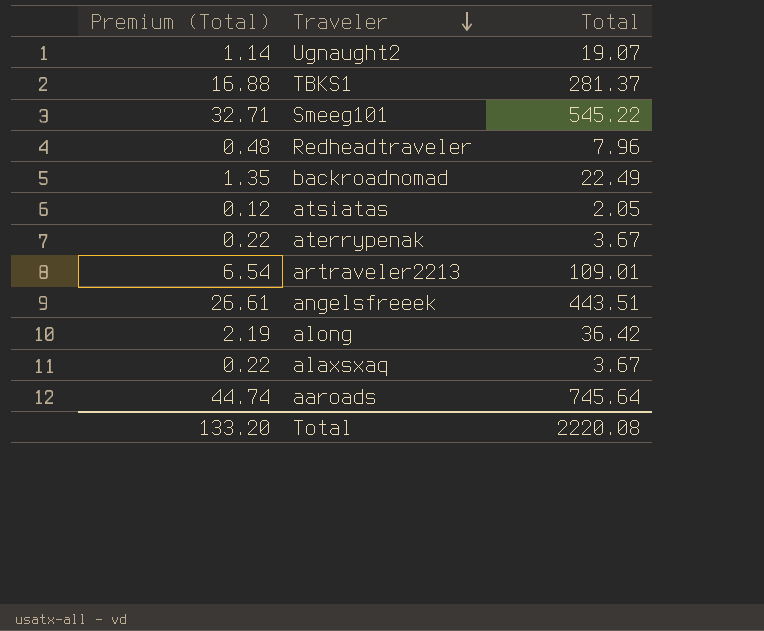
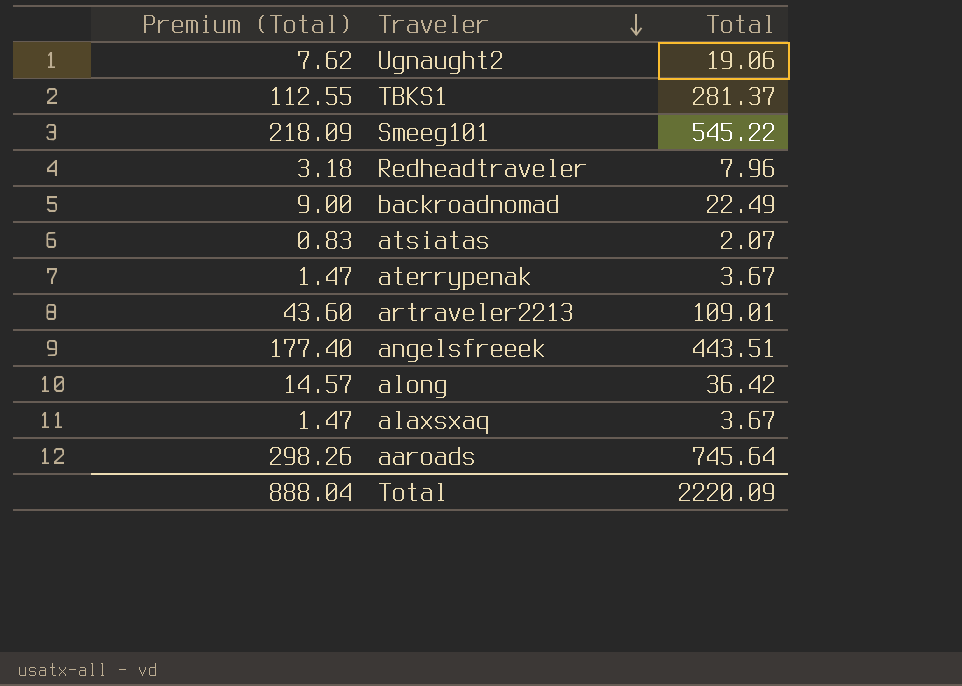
column Premium (Total) | formula: [Total] * 0.06 -> [Total] * 0.4
Ugnaught2 | Total: 19.07 -> 19.06
atsiatas | Total: 2.05 -> 2.07
Total | Premium (Total): 133.20 -> 888.04
Total | Total: 2220.08 -> 2220.09

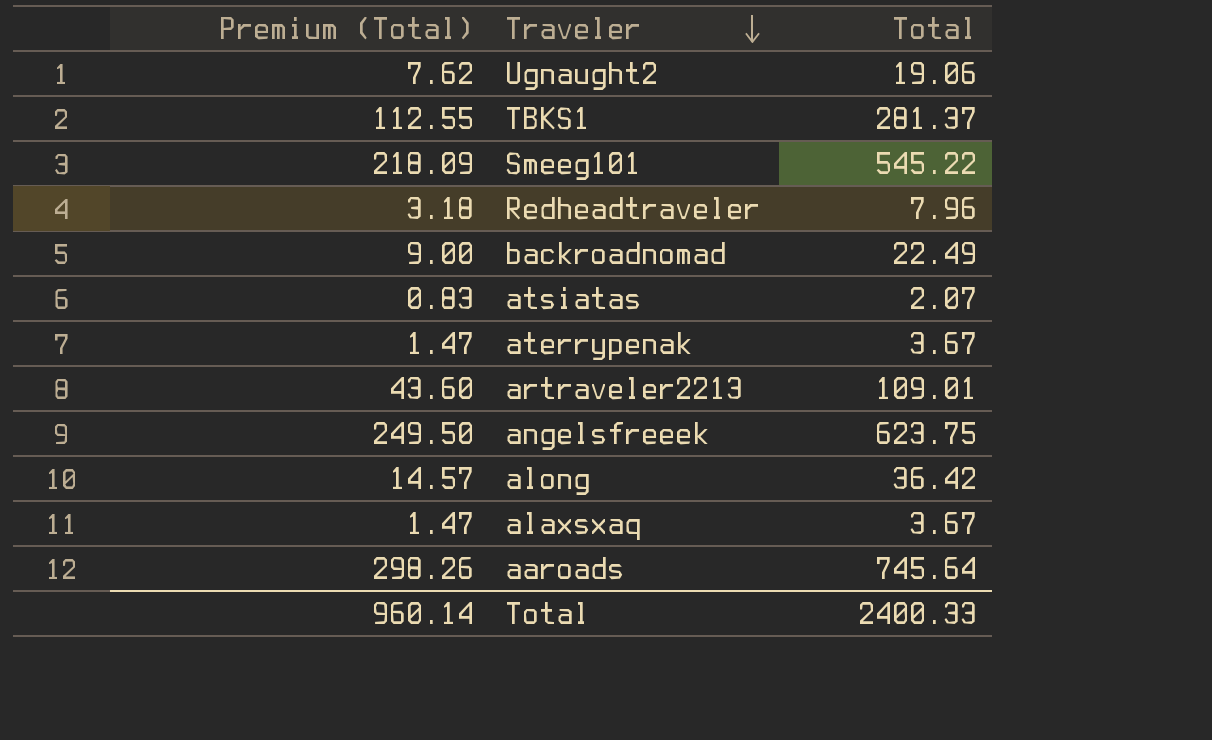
angelsfreeek | Premium (Total): 177.40 -> 249.50
angelsfreeek | Total: 443.51 -> 623.75
Total | Premium (Total): 888.04 -> 960.14
Total | Total: 2220.09 -> 2400.33

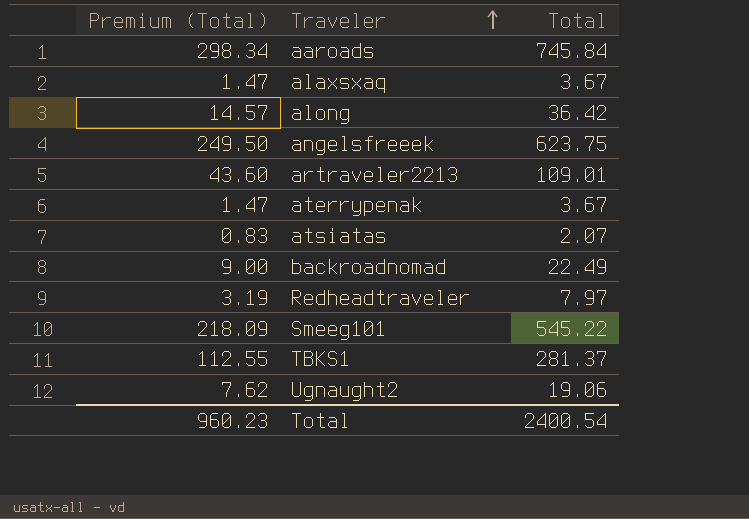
row order: Traveler descending -> Traveler ascending
aaroads | Premium (Total): 298.26 -> 298.34
aaroads | Total: 745.64 -> 745.84
Redheadtraveler | Premium (Total): 3.18 -> 3.19
Redheadtraveler | Total: 7.96 -> 7.97
Total | Premium (Total): 960.14 -> 960.23
Total | Total: 2400.33 -> 2400.54

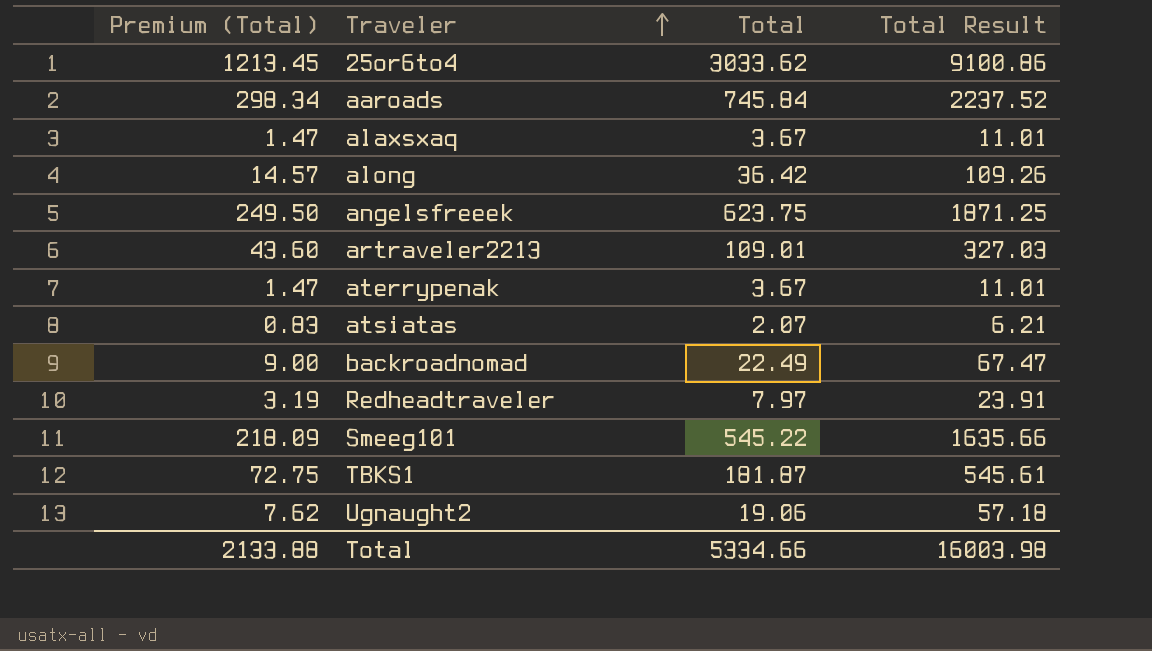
column Total Result | formula: none -> [Total] * 3
row 25or6to4: none -> 1213.45 | 3033.62 | 9100.86
TBKS1 | Premium (Total): 112.55 -> 72.75
TBKS1 | Total: 281.37 -> 181.87
Total | Premium (Total): 960.23 -> 2133.88
Total | Total: 2400.54 -> 5334.66

